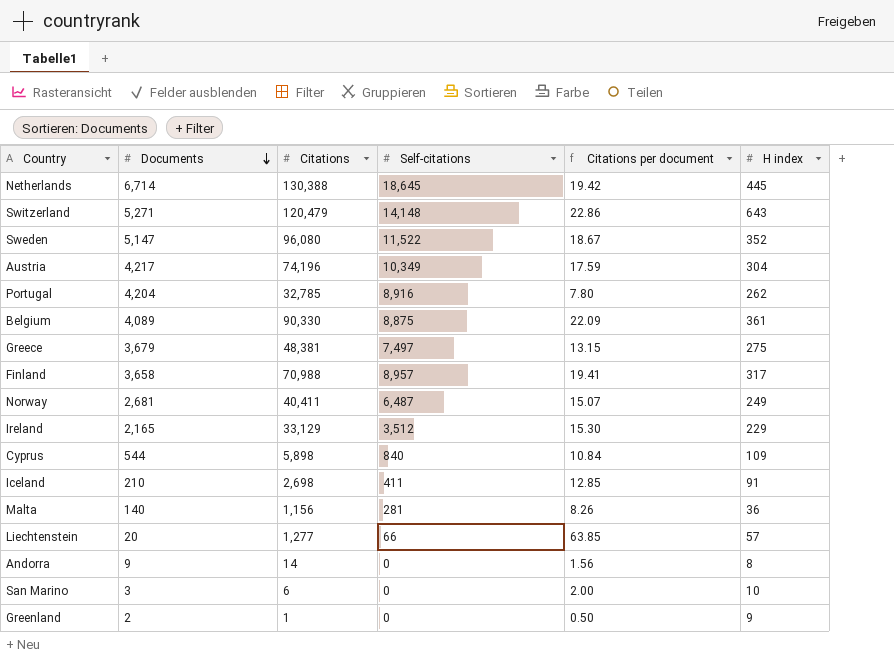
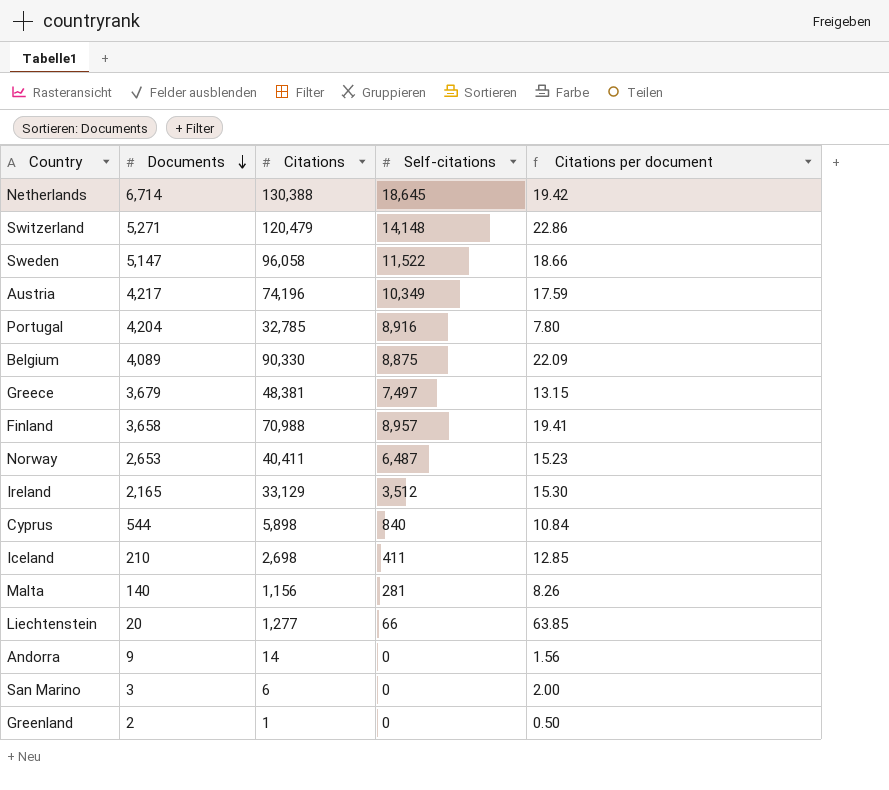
column H index | position: 6 -> none
Sweden | Citations: 96,080 -> 96,058
Sweden | Citations per document: 18.67 -> 18.66
Norway | Documents: 2,681 -> 2,653
Norway | Citations per document: 15.07 -> 15.23

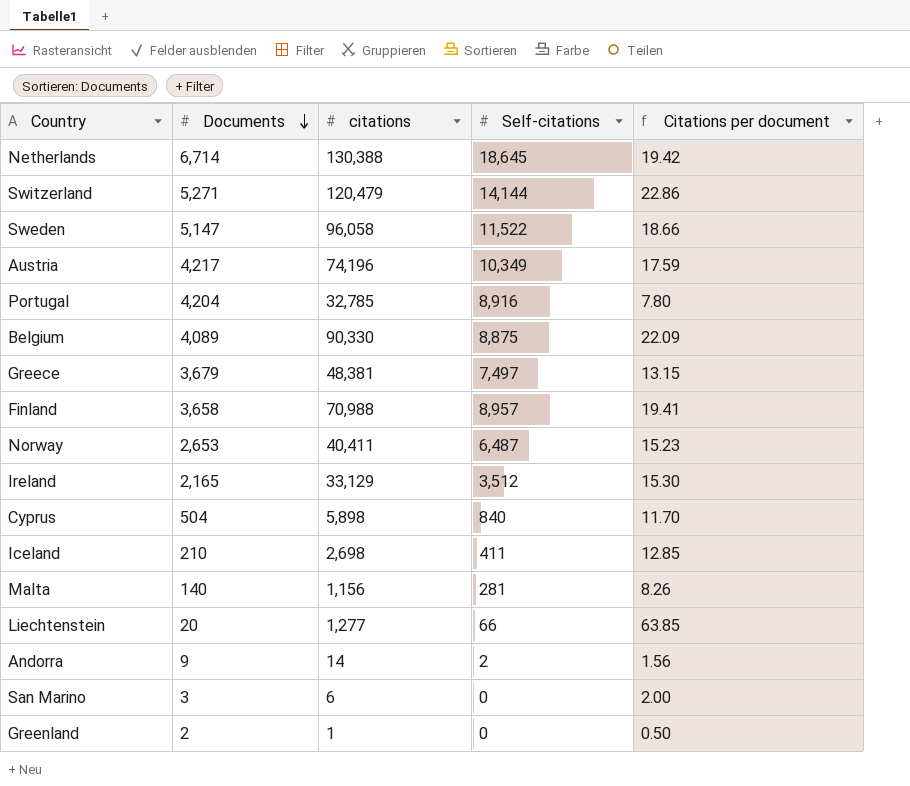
column name: Citations -> citations
Switzerland | Self-citations: 14,148 -> 14,144
Cyprus | Documents: 544 -> 504
Cyprus | Citations per document: 10.84 -> 11.70
Andorra | Self-citations: 0 -> 2

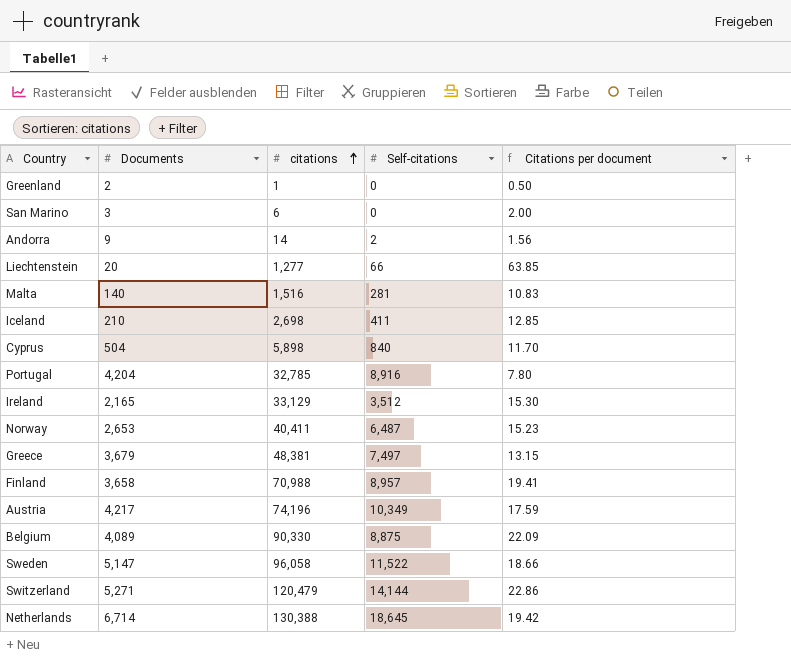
row order: Documents descending -> citations ascending
Malta | citations: 1,156 -> 1,516
Malta | Citations per document: 8.26 -> 10.83

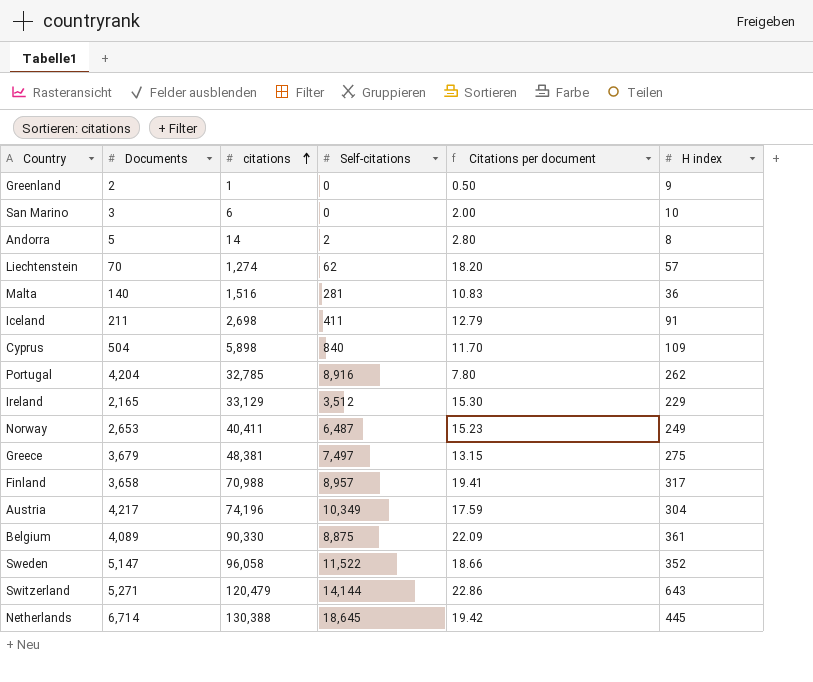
column H index | position: none -> 6
Andorra | Documents: 9 -> 5
Andorra | Citations per document: 1.56 -> 2.80
Liechtenstein | Documents: 20 -> 70
Liechtenstein | citations: 1,277 -> 1,274
Liechtenstein | Self-citations: 66 -> 62
Liechtenstein | Citations per document: 63.85 -> 18.20
Iceland | Documents: 210 -> 211
Iceland | Citations per document: 12.85 -> 12.79

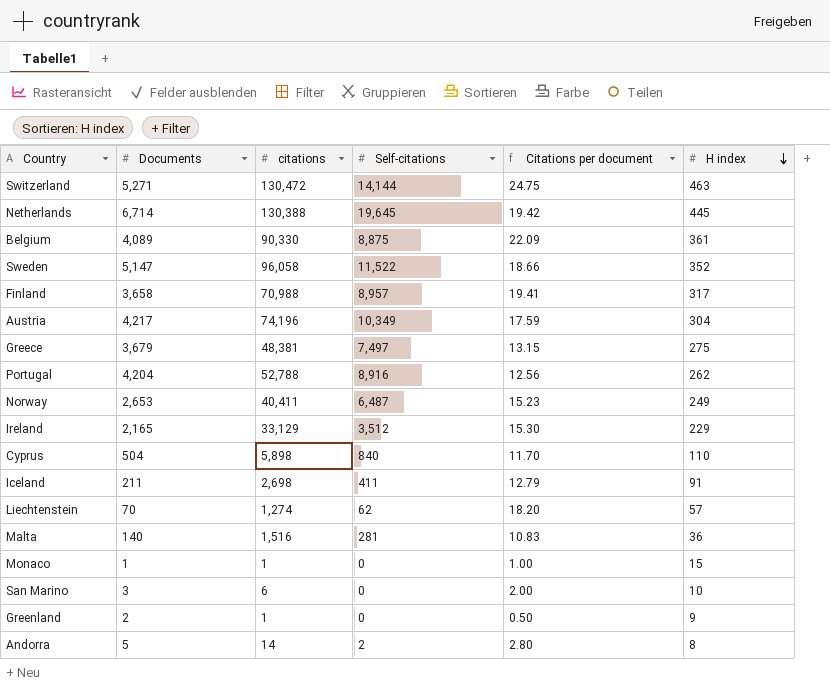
row order: citations ascending -> H index descending
Switzerland | citations: 120,479 -> 130,472
Switzerland | Citations per document: 22.86 -> 24.75
Switzerland | H index: 643 -> 463
Netherlands | Self-citations: 18,645 -> 19,645
Portugal | citations: 32,785 -> 52,788
Portugal | Citations per document: 7.80 -> 12.56
Cyprus | H index: 109 -> 110
row Monaco: none -> 1 | 1 | 0 | 1.00 | 15

